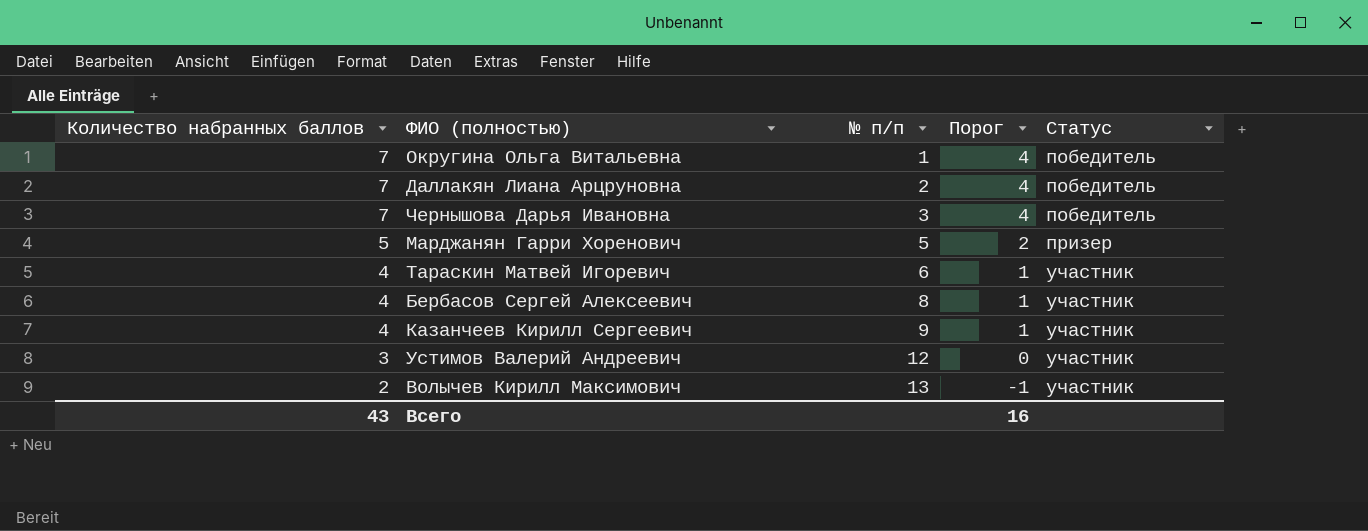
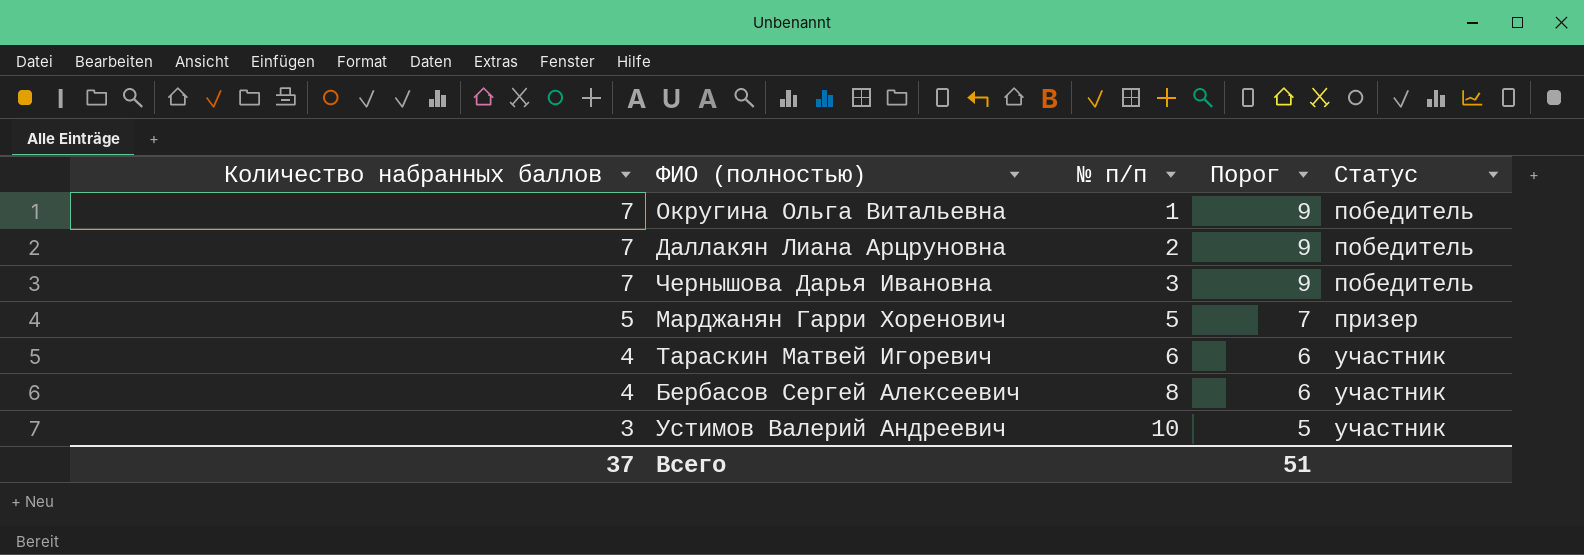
column Порог | formula: [Количество набранных баллов] - 3 -> [Количество набранных баллов] + 2
row Казанчеев Кирилл Сергеевич: 4 | 9 | 1 | участник -> none
row Волычев Кирилл Максимович: 2 | 13 | -1 | участник -> none
Устимов Валерий Андреевич | № п/п: 12 -> 10
Всего | Количество набранных баллов: 43 -> 37
Всего | Порог: 16 -> 51

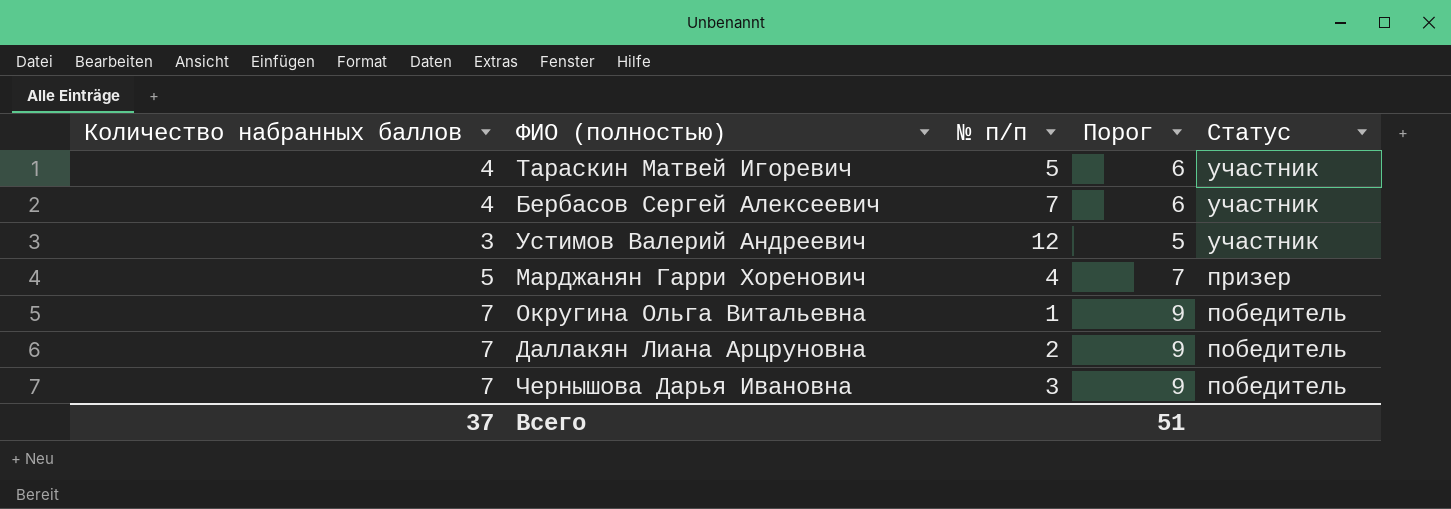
row order: Количество набранных баллов descending -> Статус descending
Тараскин Матвей Игоревич | № п/п: 6 -> 5
Бербасов Сергей Алексеевич | № п/п: 8 -> 7
Устимов Валерий Андреевич | № п/п: 10 -> 12
Марджанян Гарри Хоренович | № п/п: 5 -> 4

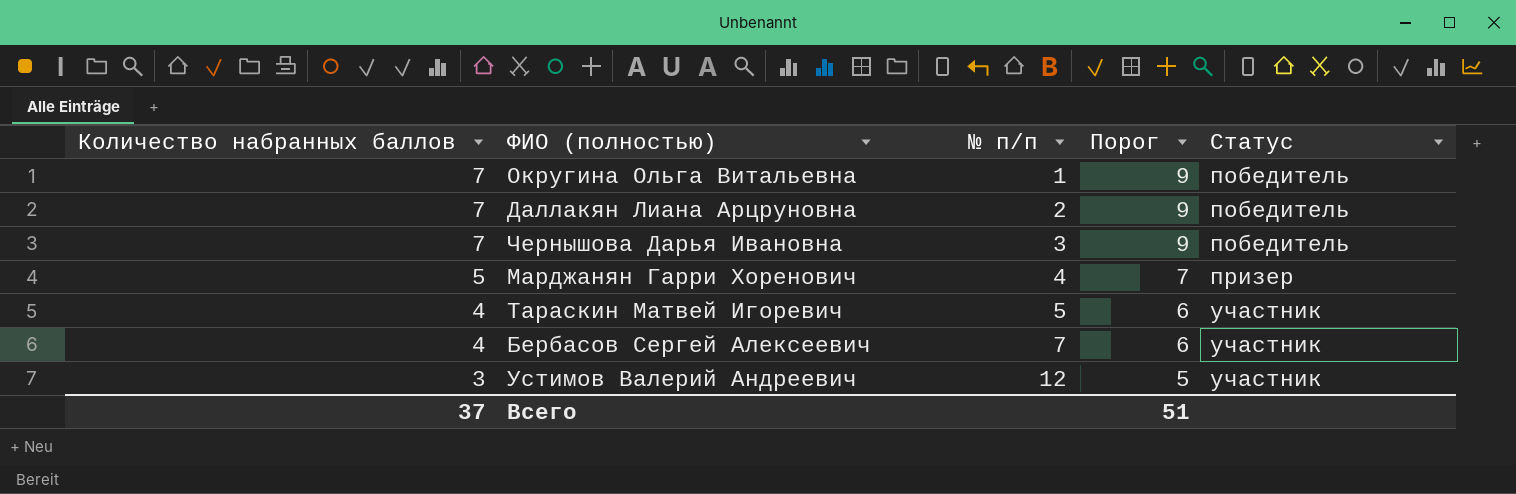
row order: Статус descending -> Количество набранных баллов descending

